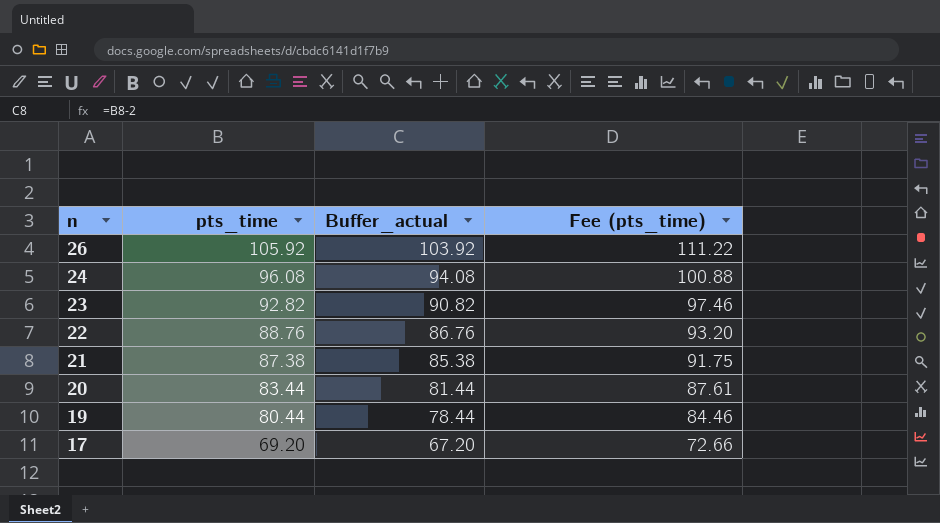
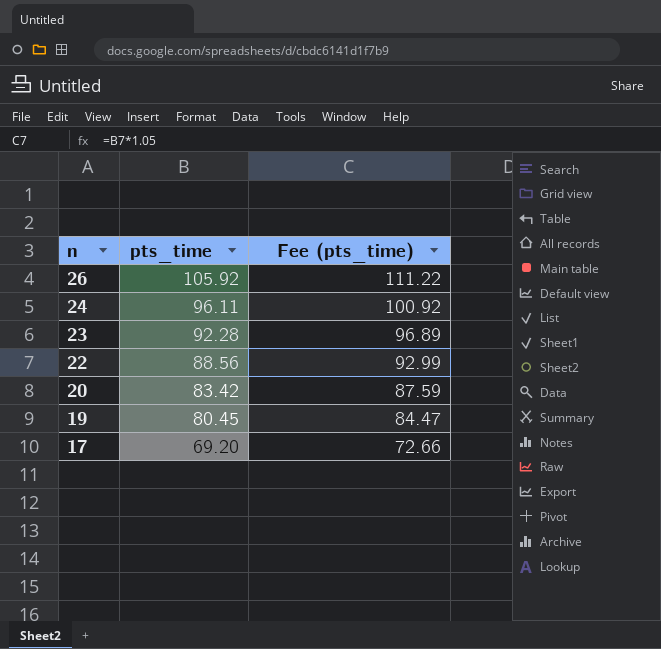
column Buffer_actual | formula: [pts_time] - 2 -> none
row 21: 87.38 | 85.38 | 91.75 -> none
24 | pts_time: 96.08 -> 96.11
24 | Fee (pts_time): 100.88 -> 100.92
23 | pts_time: 92.82 -> 92.28
23 | Fee (pts_time): 97.46 -> 96.89
22 | pts_time: 88.76 -> 88.56
22 | Fee (pts_time): 93.20 -> 92.99
20 | pts_time: 83.44 -> 83.42
20 | Fee (pts_time): 87.61 -> 87.59
19 | pts_time: 80.44 -> 80.45
19 | Fee (pts_time): 84.46 -> 84.47

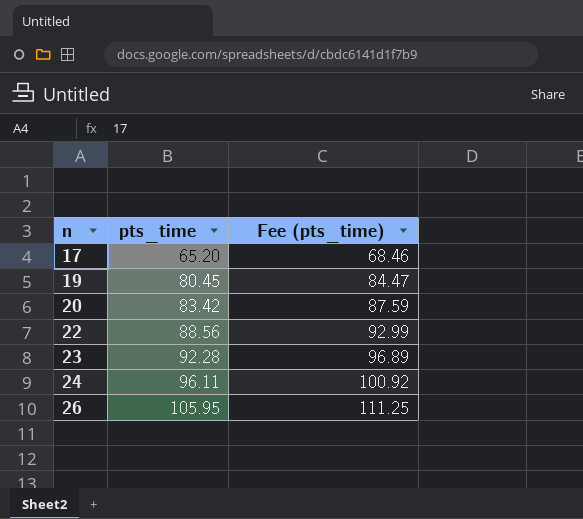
row order: n descending -> n ascending
17 | pts_time: 69.20 -> 65.20
17 | Fee (pts_time): 72.66 -> 68.46
26 | pts_time: 105.92 -> 105.95
26 | Fee (pts_time): 111.22 -> 111.25

